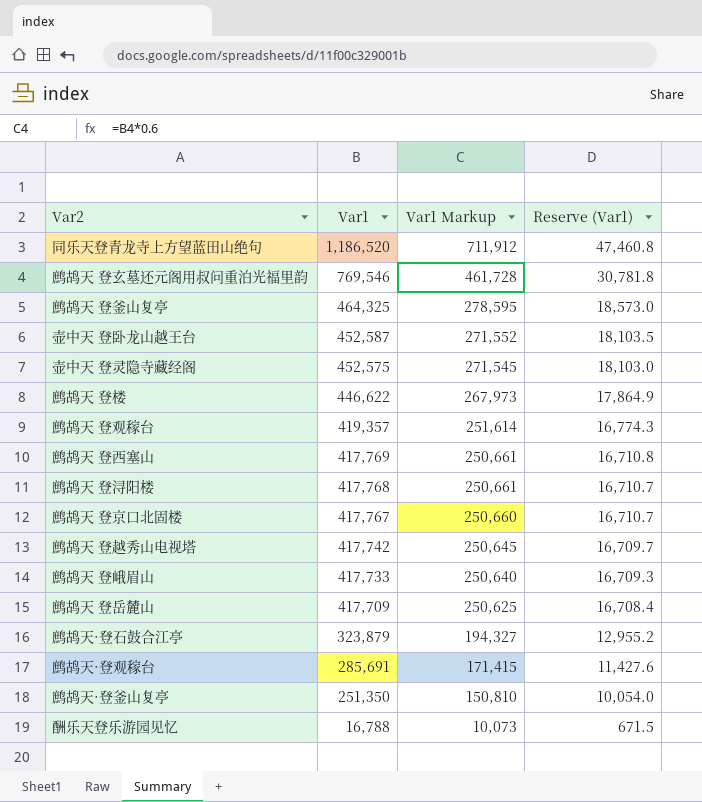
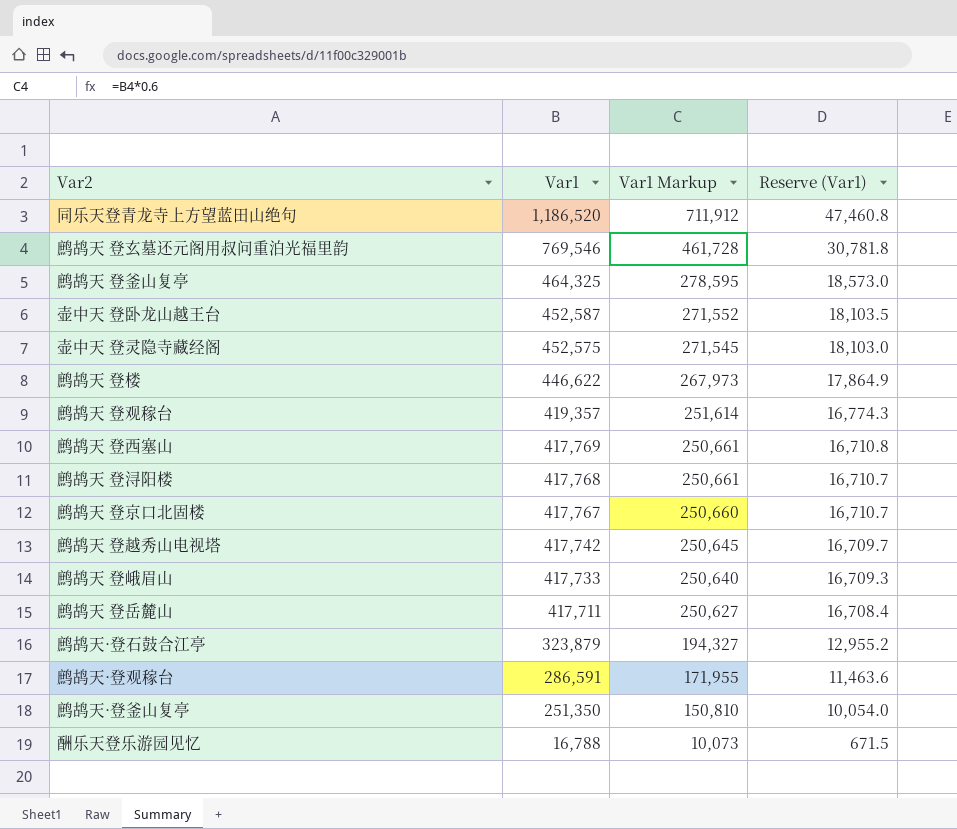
鹧鸪天 登岳麓山 | Var1: 417,709 -> 417,711
鹧鸪天 登岳麓山 | Var1 Markup: 250,625 -> 250,627
鹧鸪天·登观稼台 | Var1: 285,691 -> 286,591
鹧鸪天·登观稼台 | Var1 Markup: 171,415 -> 171,955
鹧鸪天·登观稼台 | Reserve (Var1): 11,427.6 -> 11,463.6

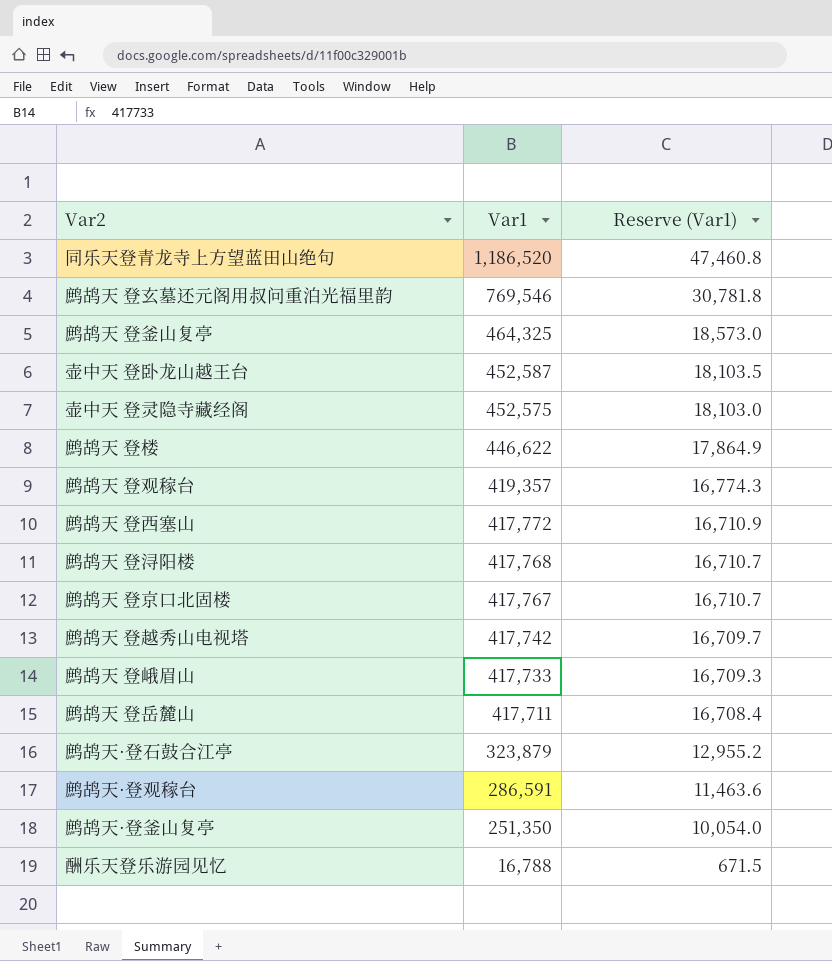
column Var1 Markup | formula: [Var1] * 0.6 -> none
鹧鸪天 登西塞山 | Var1: 417,769 -> 417,772
鹧鸪天 登西塞山 | Reserve (Var1): 16,710.8 -> 16,710.9

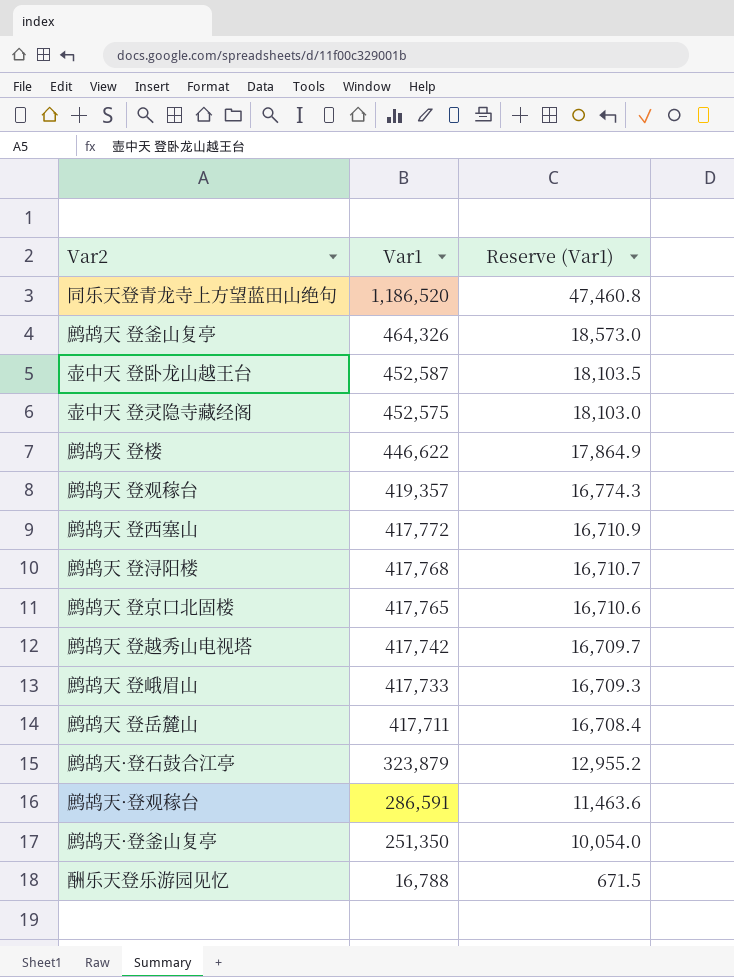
row 鹧鸪天 登玄墓还元阁用叔问重泊光福里韵: 769,546 | 30,781.8 -> none
鹧鸪天 登釜山复亭 | Var1: 464,325 -> 464,326
鹧鸪天 登京口北固楼 | Var1: 417,767 -> 417,765
鹧鸪天 登京口北固楼 | Reserve (Var1): 16,710.7 -> 16,710.6

